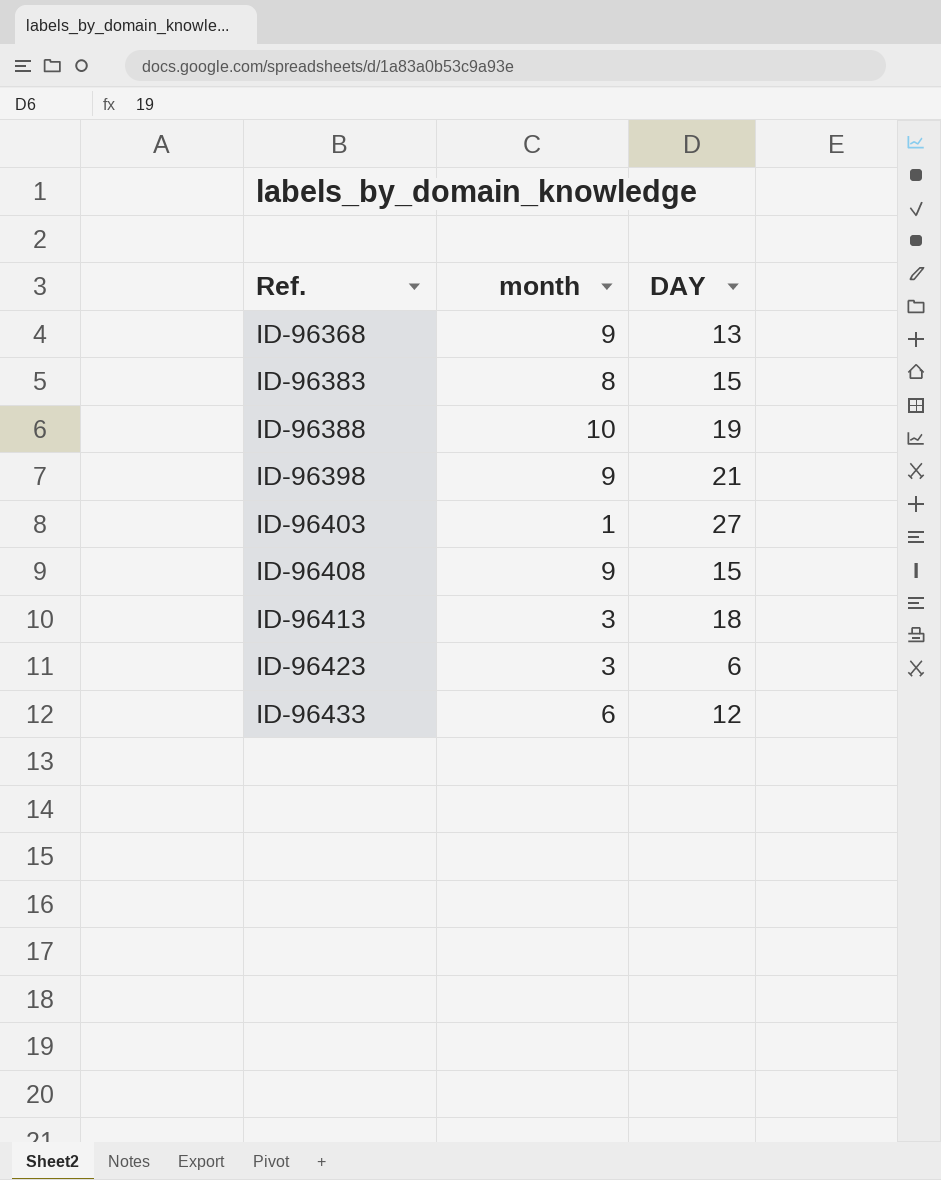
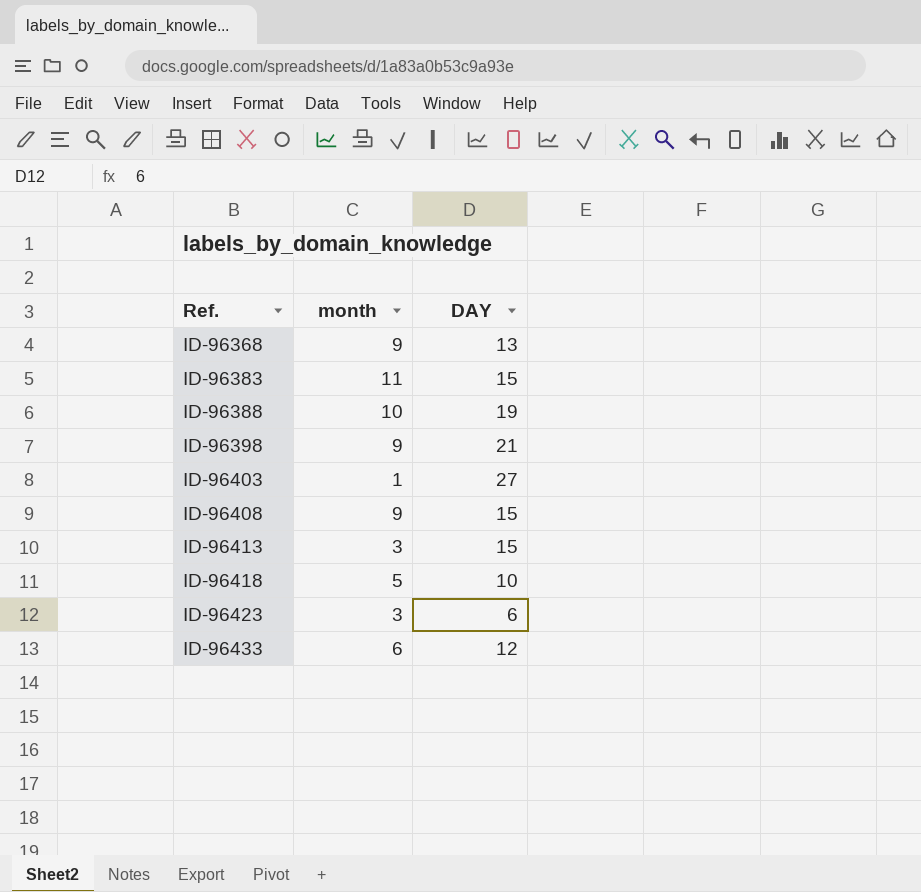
ID-96383 | month: 8 -> 11
ID-96413 | DAY: 18 -> 15
row ID-96418: none -> 5 | 10

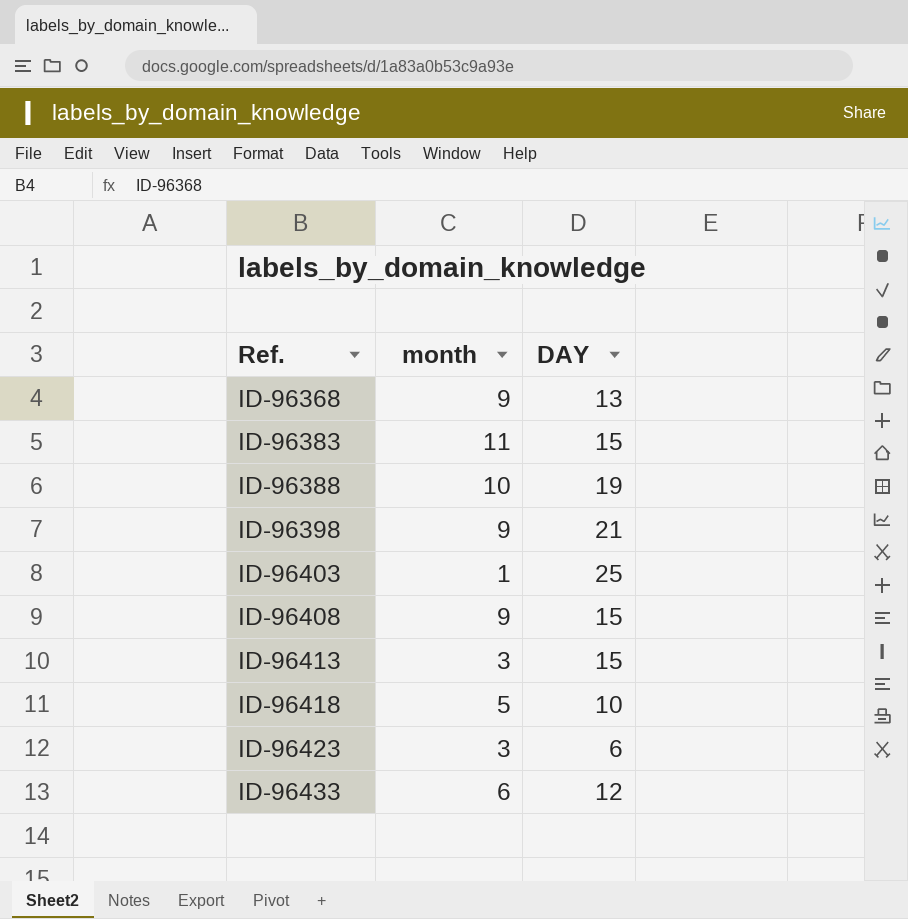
ID-96403 | DAY: 27 -> 25

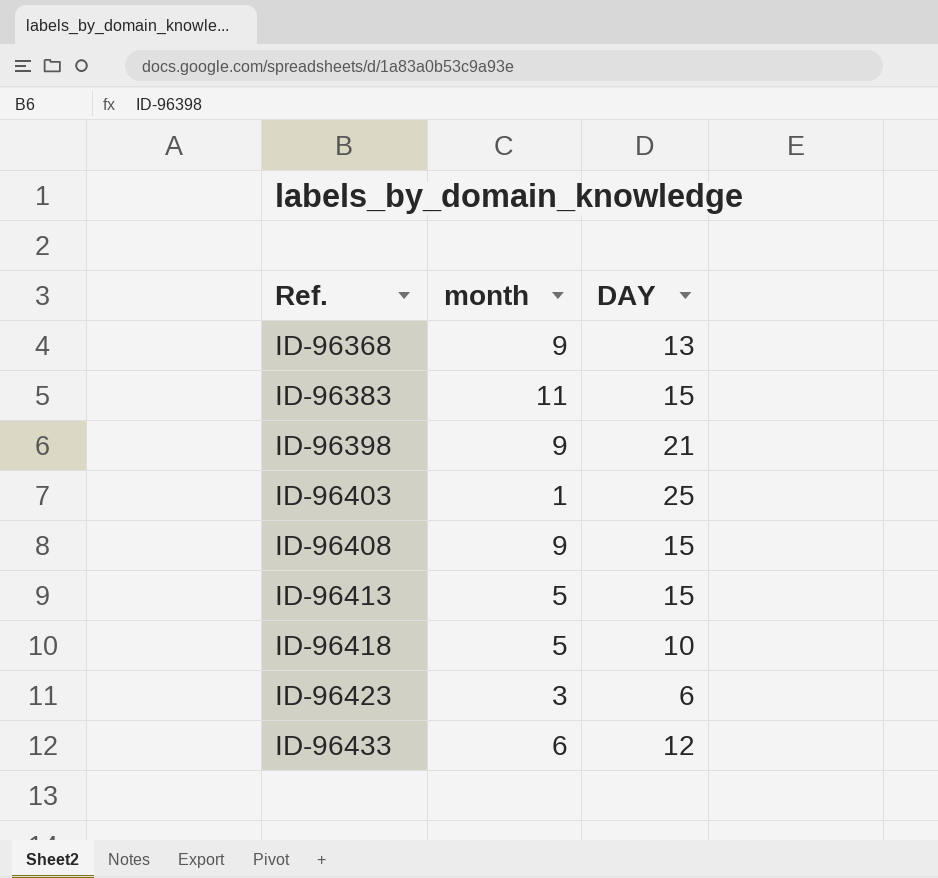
row ID-96388: 10 | 19 -> none
ID-96413 | month: 3 -> 5

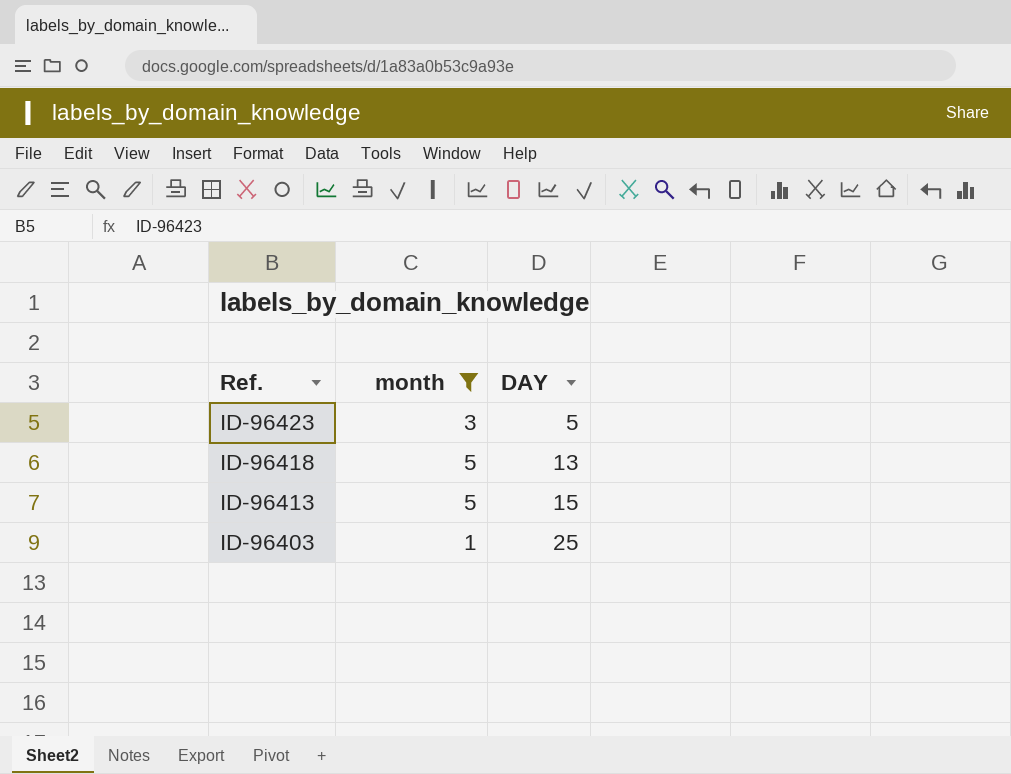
filter: none -> month <= 5
row order: Ref. ascending -> Ref. descending
ID-96423 | DAY: 6 -> 5
ID-96418 | DAY: 10 -> 13

